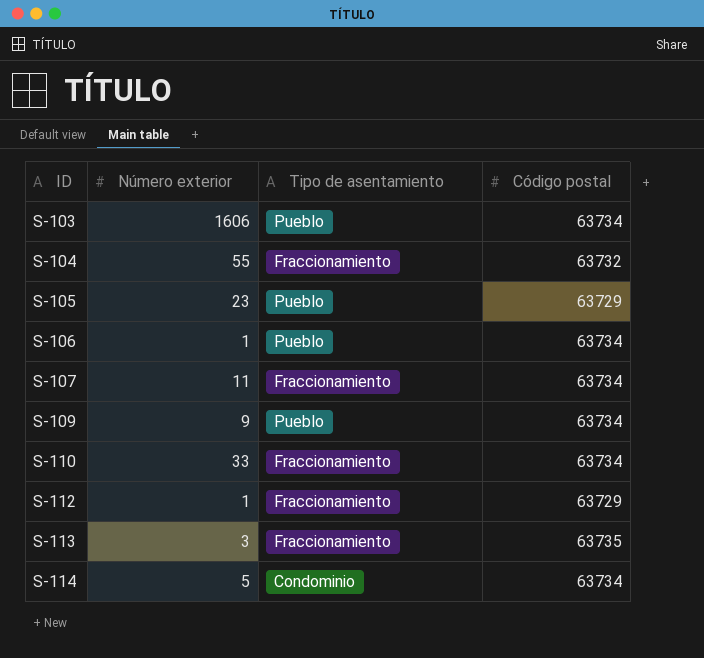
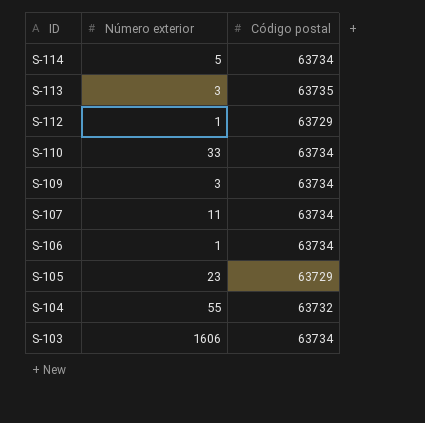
row order: ID ascending -> ID descending
column Tipo de asentamiento | position: 3 -> none
S-109 | Número exterior: 9 -> 3

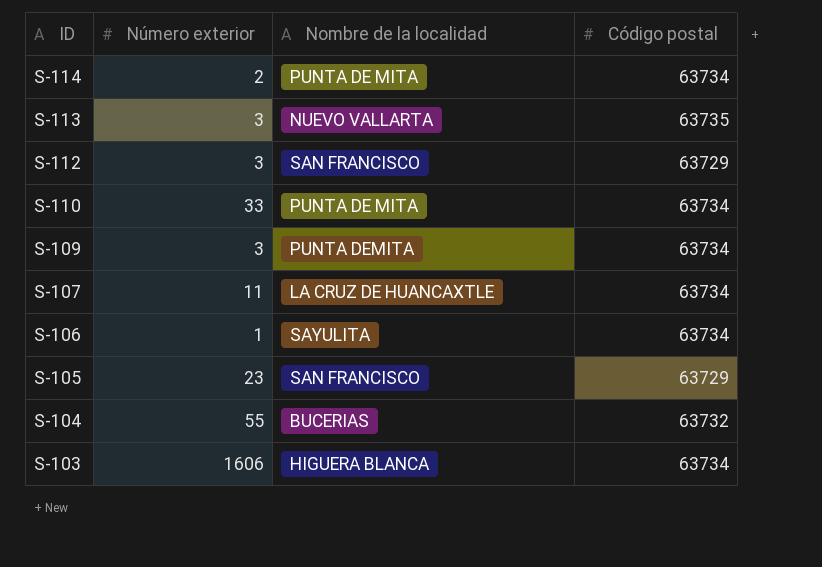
column Nombre de la localidad | position: none -> 3
S-114 | Número exterior: 5 -> 2
S-112 | Número exterior: 1 -> 3

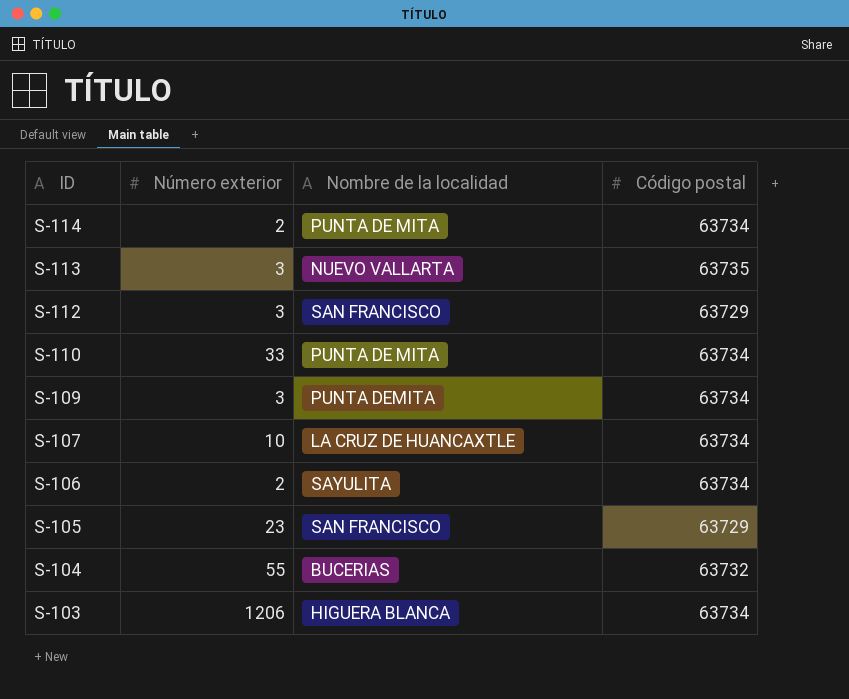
S-107 | Número exterior: 11 -> 10
S-106 | Número exterior: 1 -> 2
S-103 | Número exterior: 1606 -> 1206

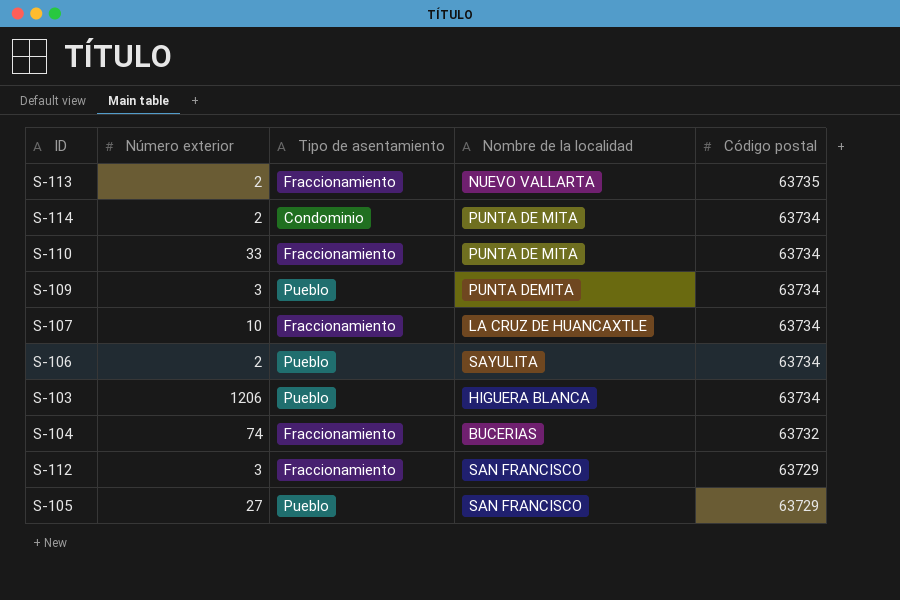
row order: ID descending -> Código postal descending
column Tipo de asentamiento | position: none -> 3
S-113 | Número exterior: 3 -> 2
S-104 | Número exterior: 55 -> 74
S-105 | Número exterior: 23 -> 27

